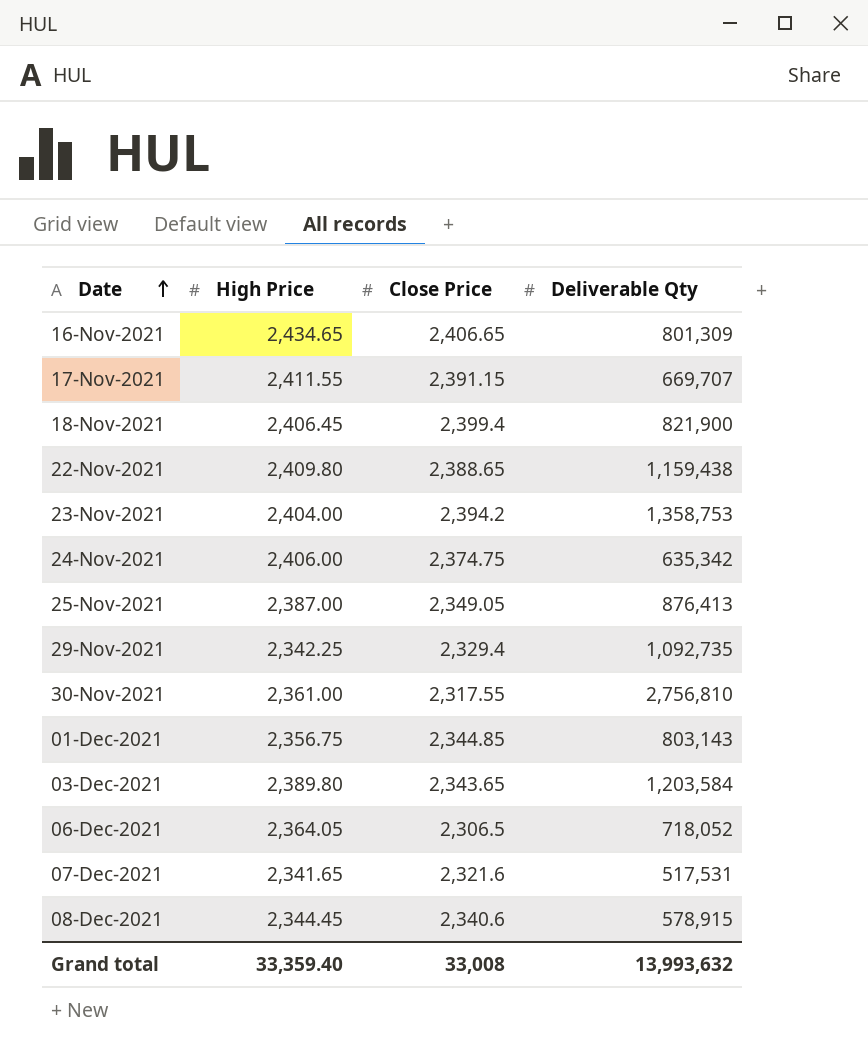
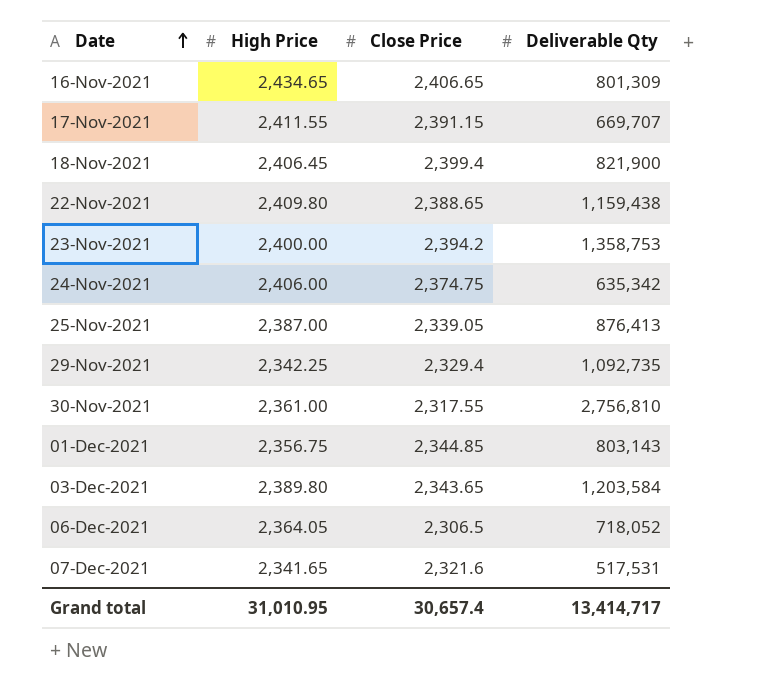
row 08-Dec-2021: 2,344.45 | 2,340.6 | 578,915 -> none
23-Nov-2021 | High Price: 2,404.00 -> 2,400.00
25-Nov-2021 | Close Price: 2,349.05 -> 2,339.05
Grand total | High Price: 33,359.40 -> 31,010.95
Grand total | Close Price: 33,008 -> 30,657.4
Grand total | Deliverable Qty: 13,993,632 -> 13,414,717

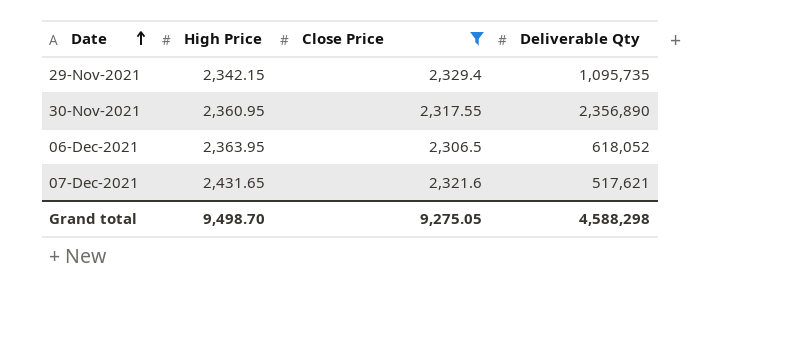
filter: none -> Close Price <= 2,329.4
29-Nov-2021 | High Price: 2,342.25 -> 2,342.15
29-Nov-2021 | Deliverable Qty: 1,092,735 -> 1,095,735
30-Nov-2021 | High Price: 2,361.00 -> 2,360.95
30-Nov-2021 | Deliverable Qty: 2,756,810 -> 2,356,890
06-Dec-2021 | High Price: 2,364.05 -> 2,363.95
06-Dec-2021 | Deliverable Qty: 718,052 -> 618,052
07-Dec-2021 | High Price: 2,341.65 -> 2,431.65
07-Dec-2021 | Deliverable Qty: 517,531 -> 517,621
Grand total | High Price: 31,010.95 -> 9,498.70
Grand total | Close Price: 30,657.4 -> 9,275.05
Grand total | Deliverable Qty: 13,414,717 -> 4,588,298

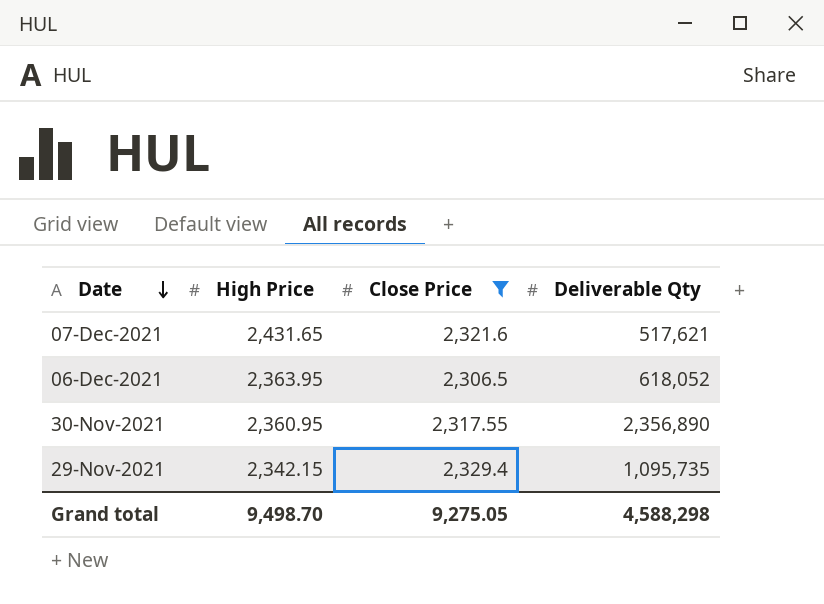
row order: Date ascending -> Date descending

